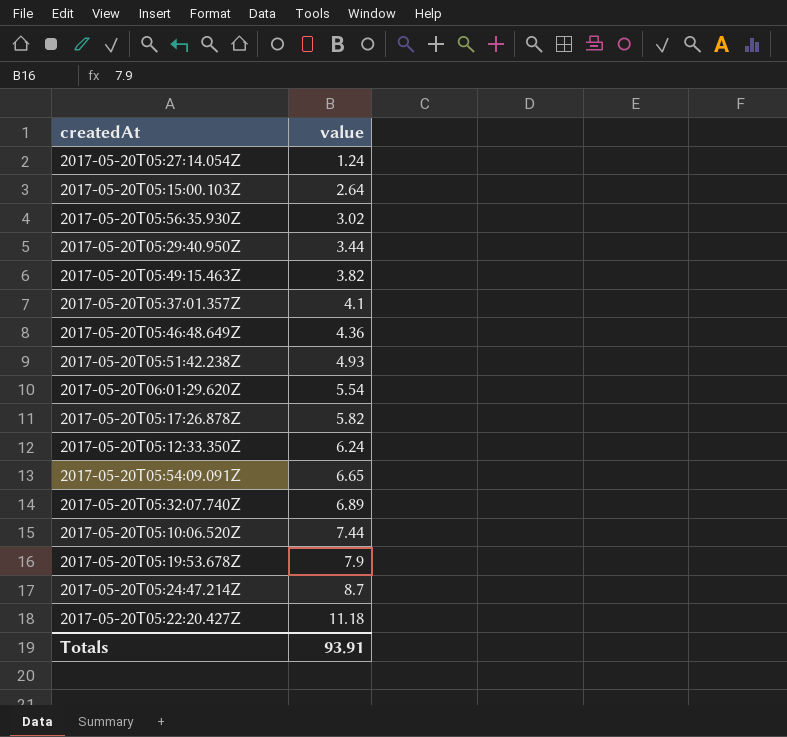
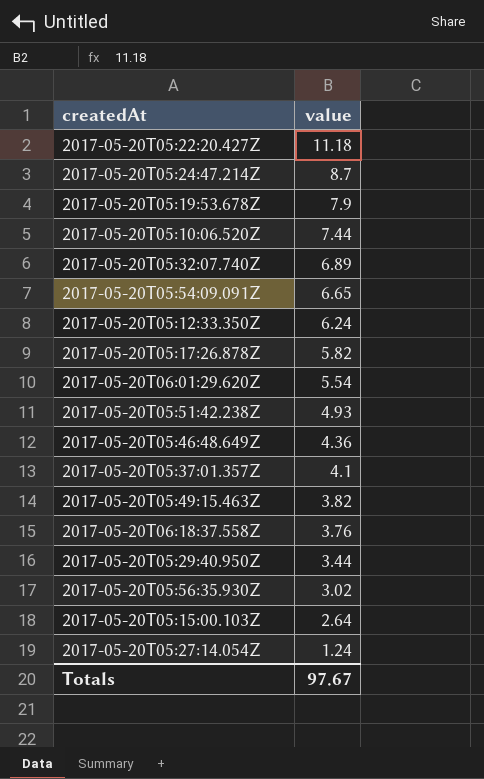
row order: value ascending -> value descending
row 2017-05-20T06:18:37.558Z: none -> 3.76
Totals | value: 93.91 -> 97.67

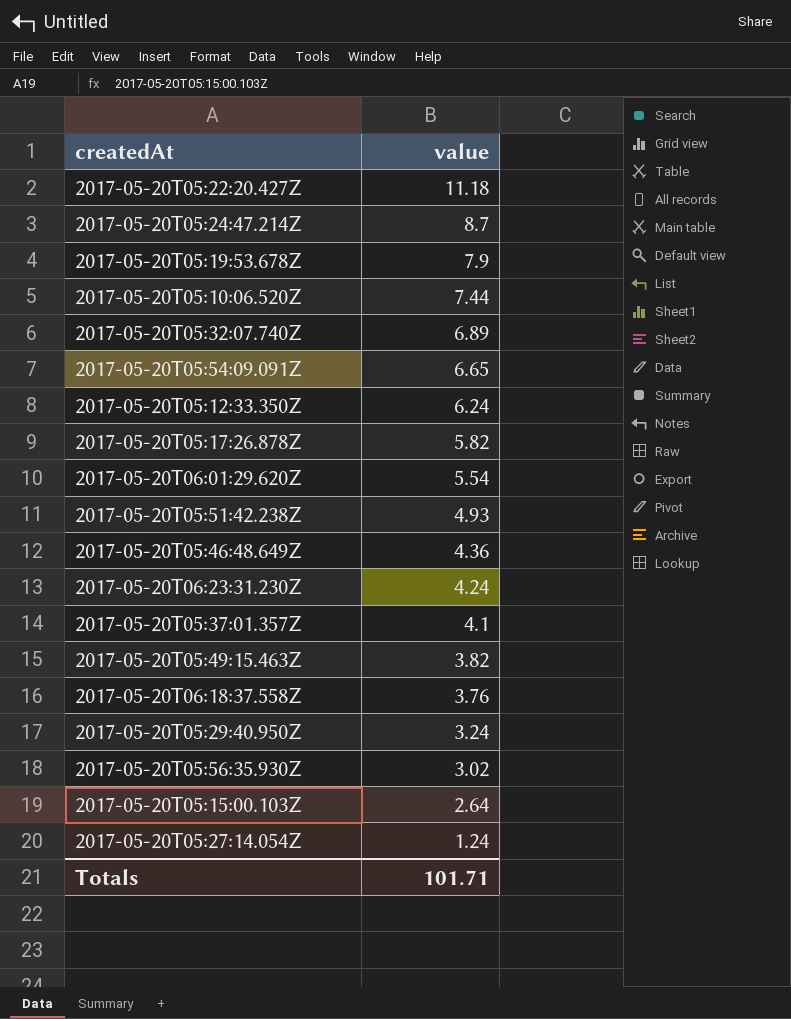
row 2017-05-20T06:23:31.230Z: none -> 4.24
2017-05-20T05:29:40.950Z | value: 3.44 -> 3.24
Totals | value: 97.67 -> 101.71

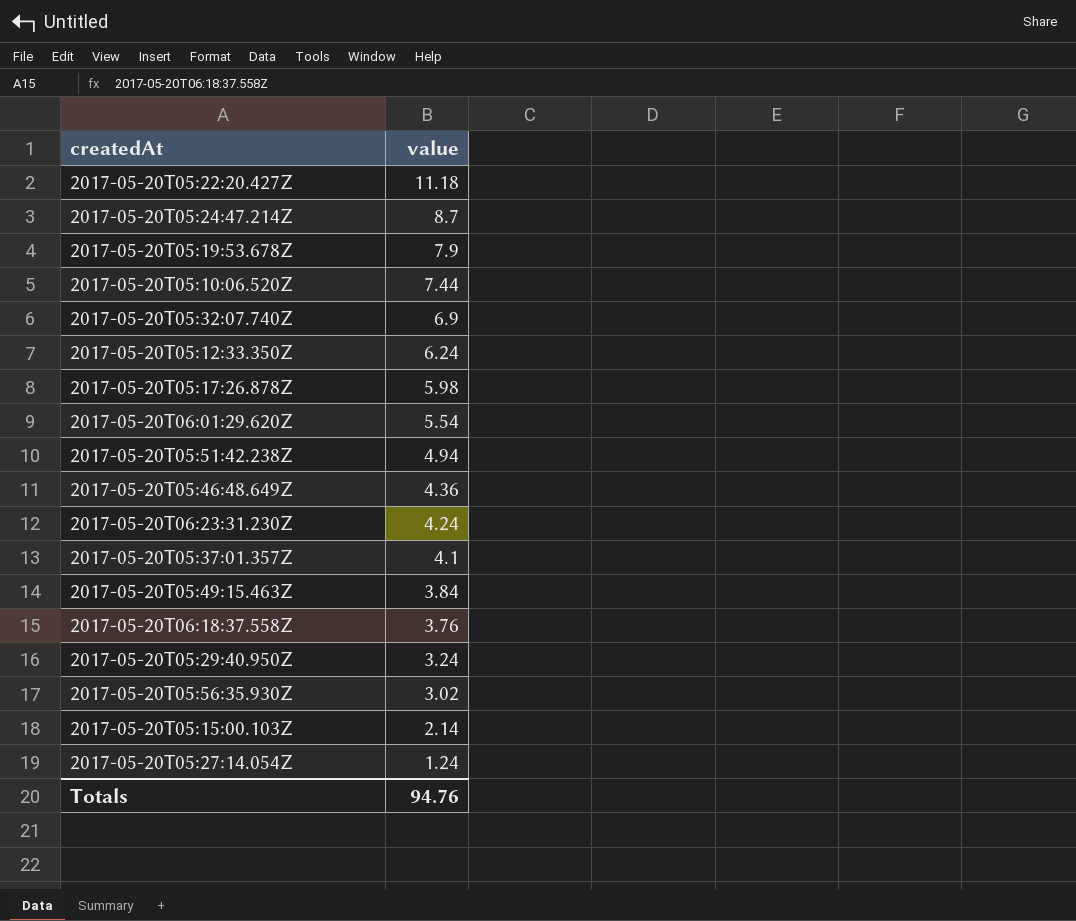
row 2017-05-20T05:54:09.091Z: 6.65 -> none
2017-05-20T05:32:07.740Z | value: 6.89 -> 6.9
2017-05-20T05:17:26.878Z | value: 5.82 -> 5.98
2017-05-20T05:51:42.238Z | value: 4.93 -> 4.94
2017-05-20T05:49:15.463Z | value: 3.82 -> 3.84
2017-05-20T05:15:00.103Z | value: 2.64 -> 2.14
Totals | value: 101.71 -> 94.76

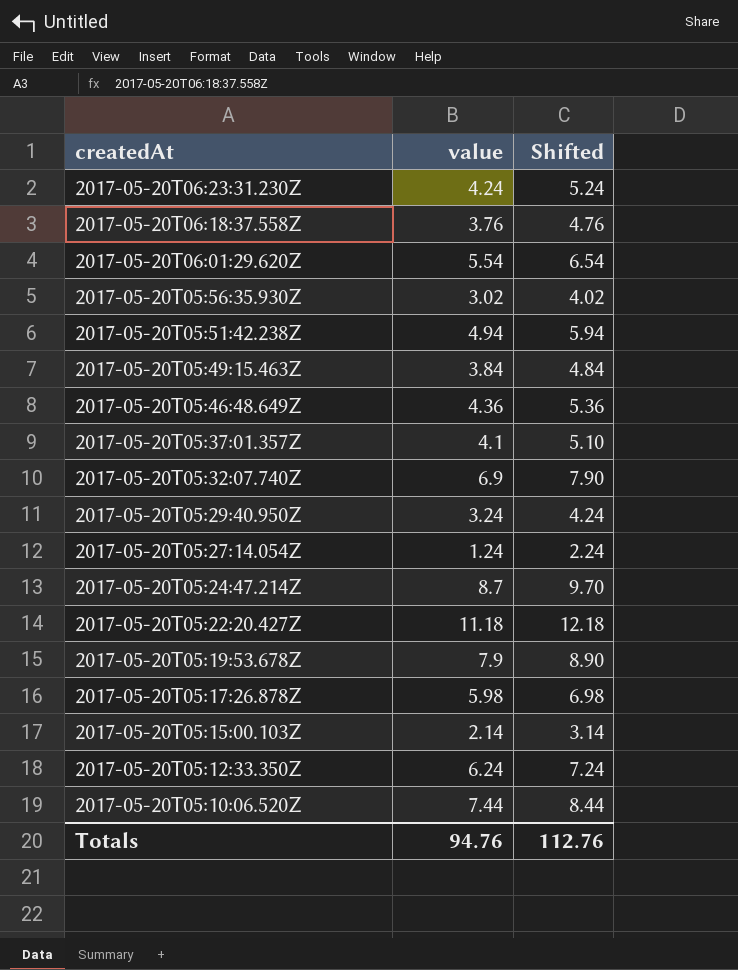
row order: value descending -> createdAt descending
column Shifted | formula: none -> [value] + 1

